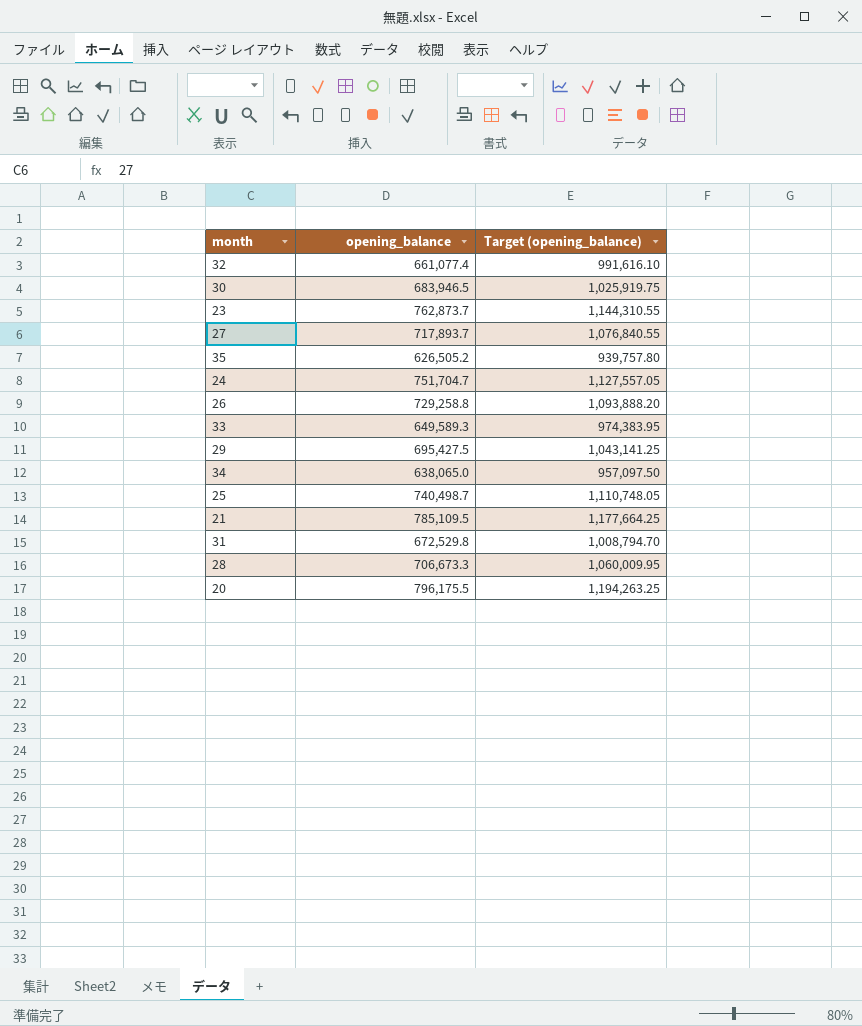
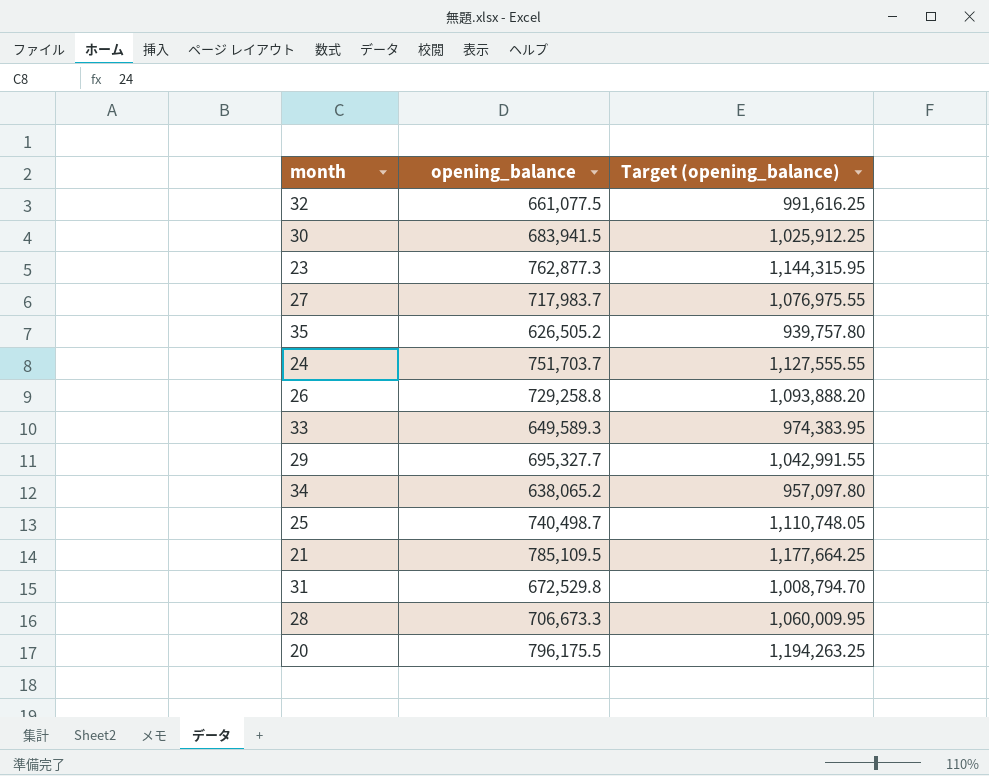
32 | opening_balance: 661,077.4 -> 661,077.5
32 | Target (opening_balance): 991,616.10 -> 991,616.25
30 | opening_balance: 683,946.5 -> 683,941.5
30 | Target (opening_balance): 1,025,919.75 -> 1,025,912.25
23 | opening_balance: 762,873.7 -> 762,877.3
23 | Target (opening_balance): 1,144,310.55 -> 1,144,315.95
27 | opening_balance: 717,893.7 -> 717,983.7
27 | Target (opening_balance): 1,076,840.55 -> 1,076,975.55
24 | opening_balance: 751,704.7 -> 751,703.7
24 | Target (opening_balance): 1,127,557.05 -> 1,127,555.55
29 | opening_balance: 695,427.5 -> 695,327.7
29 | Target (opening_balance): 1,043,141.25 -> 1,042,991.55
34 | opening_balance: 638,065.0 -> 638,065.2
34 | Target (opening_balance): 957,097.50 -> 957,097.80

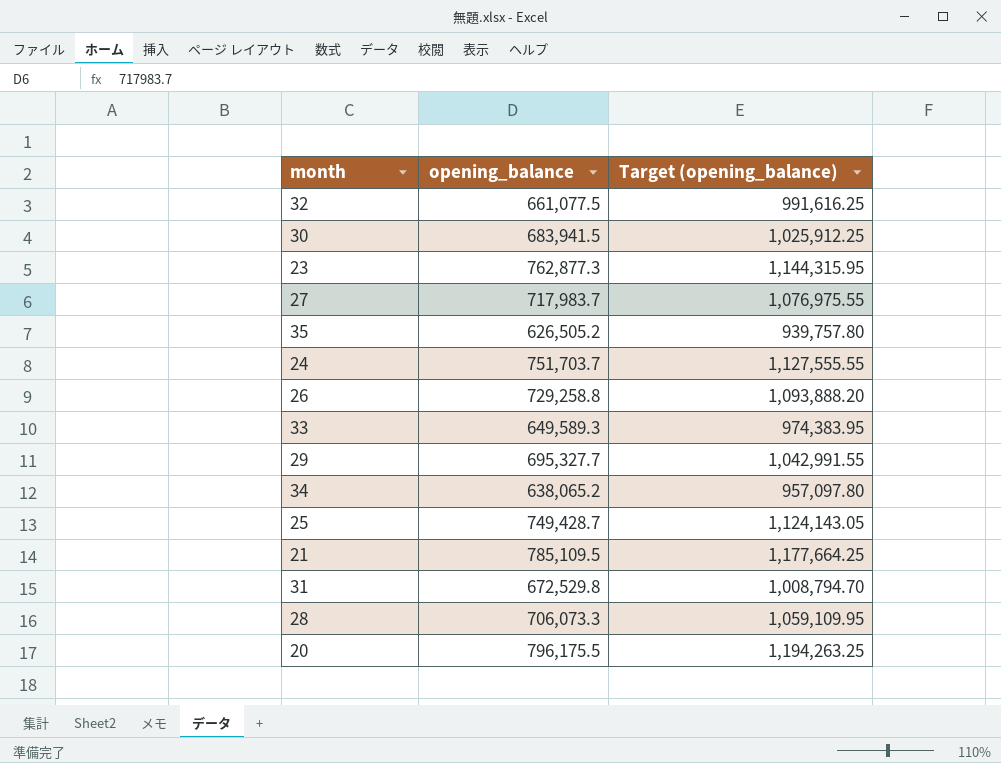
25 | opening_balance: 740,498.7 -> 749,428.7
25 | Target (opening_balance): 1,110,748.05 -> 1,124,143.05
28 | opening_balance: 706,673.3 -> 706,073.3
28 | Target (opening_balance): 1,060,009.95 -> 1,059,109.95

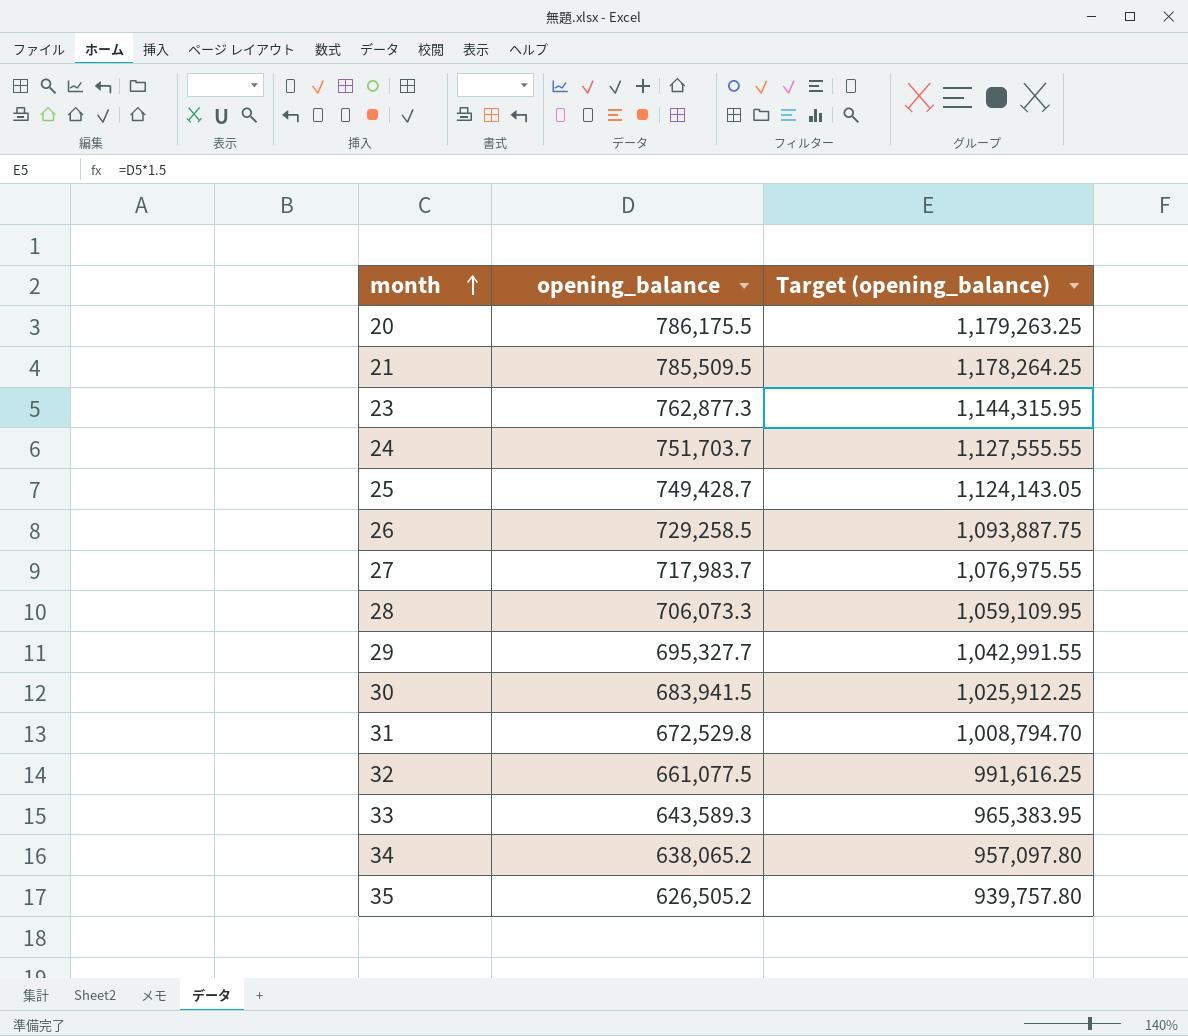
row order: none -> month ascending
20 | opening_balance: 796,175.5 -> 786,175.5
20 | Target (opening_balance): 1,194,263.25 -> 1,179,263.25
21 | opening_balance: 785,109.5 -> 785,509.5
21 | Target (opening_balance): 1,177,664.25 -> 1,178,264.25
26 | opening_balance: 729,258.8 -> 729,258.5
26 | Target (opening_balance): 1,093,888.20 -> 1,093,887.75
33 | opening_balance: 649,589.3 -> 643,589.3
33 | Target (opening_balance): 974,383.95 -> 965,383.95

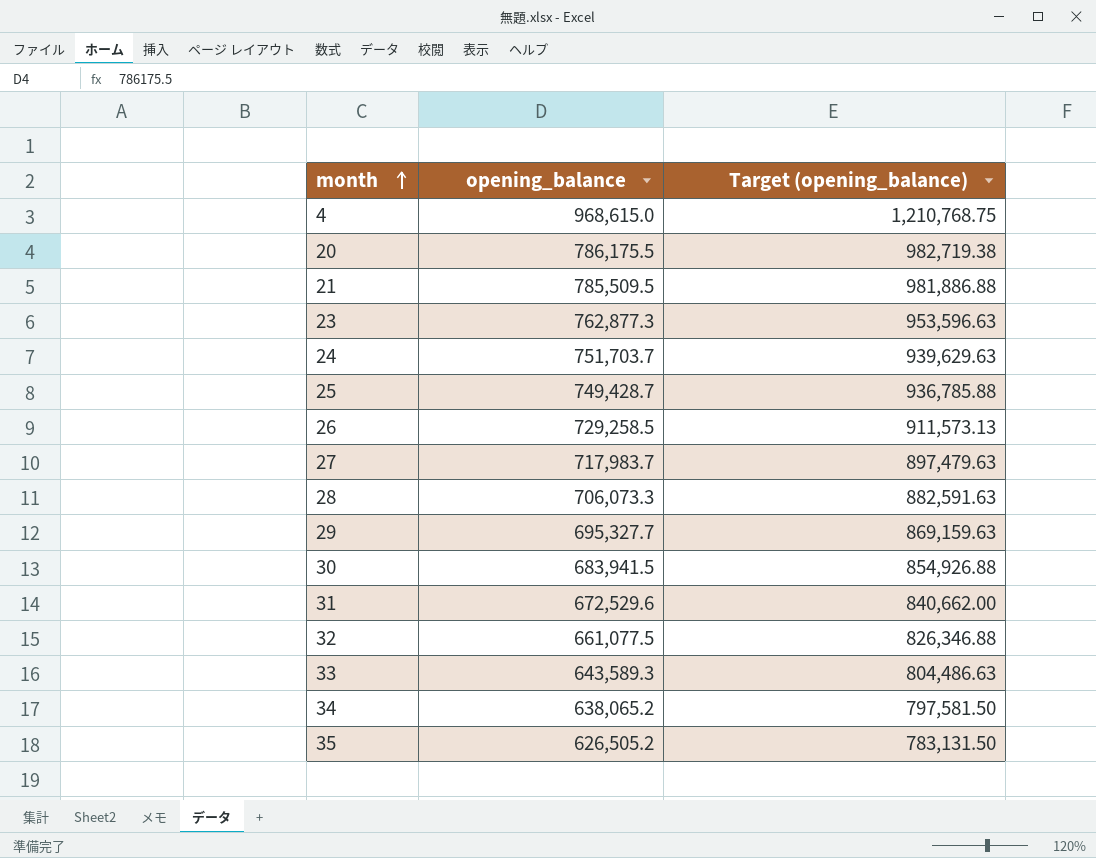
column Target (opening_balance) | formula: [opening_balance] * 1.5 -> [opening_balance] * 1.25
row 4: none -> 968,615.0 | 1,210,768.75
31 | opening_balance: 672,529.8 -> 672,529.6

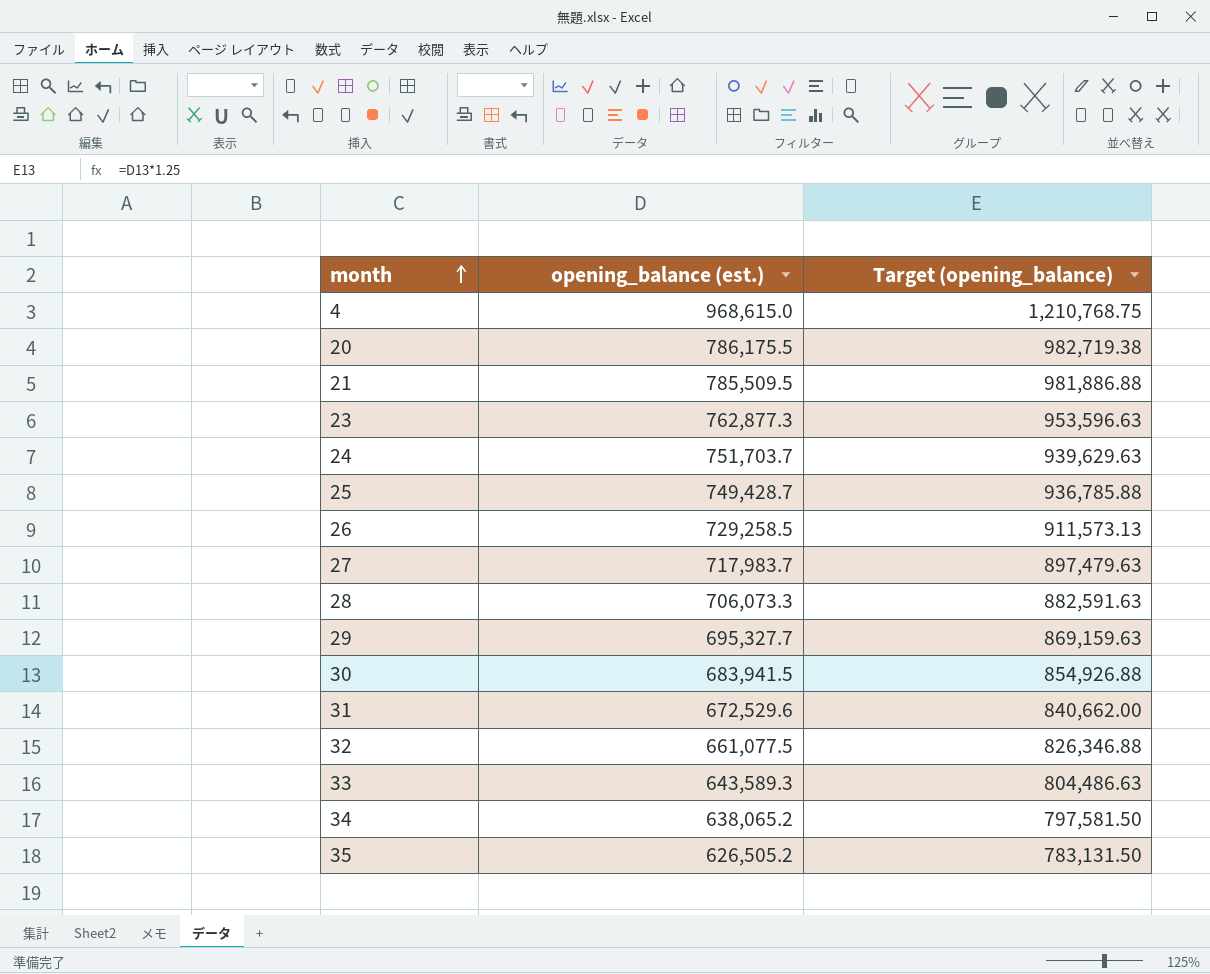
column name: opening_balance -> opening_balance (est.)

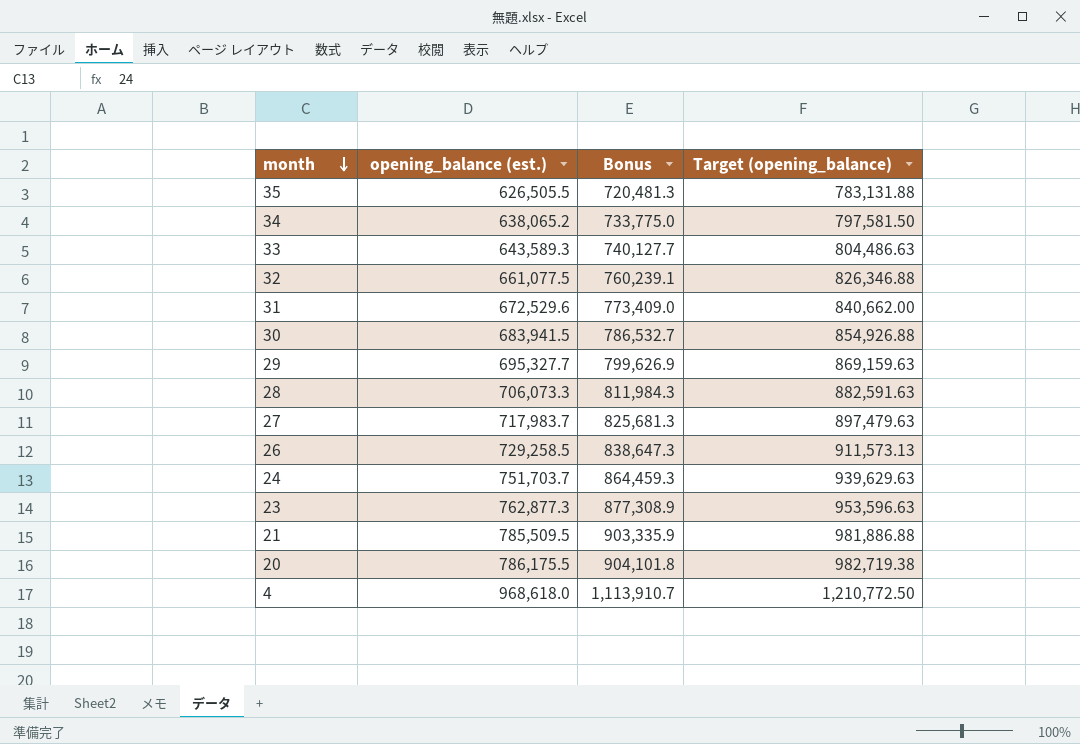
row order: month ascending -> month descending
column Bonus | formula: none -> [opening_balance (est.)] * 1.15
row 25: 749,428.7 | 936,785.88 -> none
35 | opening_balance (est.): 626,505.2 -> 626,505.5
35 | Target (opening_balance): 783,131.50 -> 783,131.88
4 | opening_balance (est.): 968,615.0 -> 968,618.0
4 | Target (opening_balance): 1,210,768.75 -> 1,210,772.50

